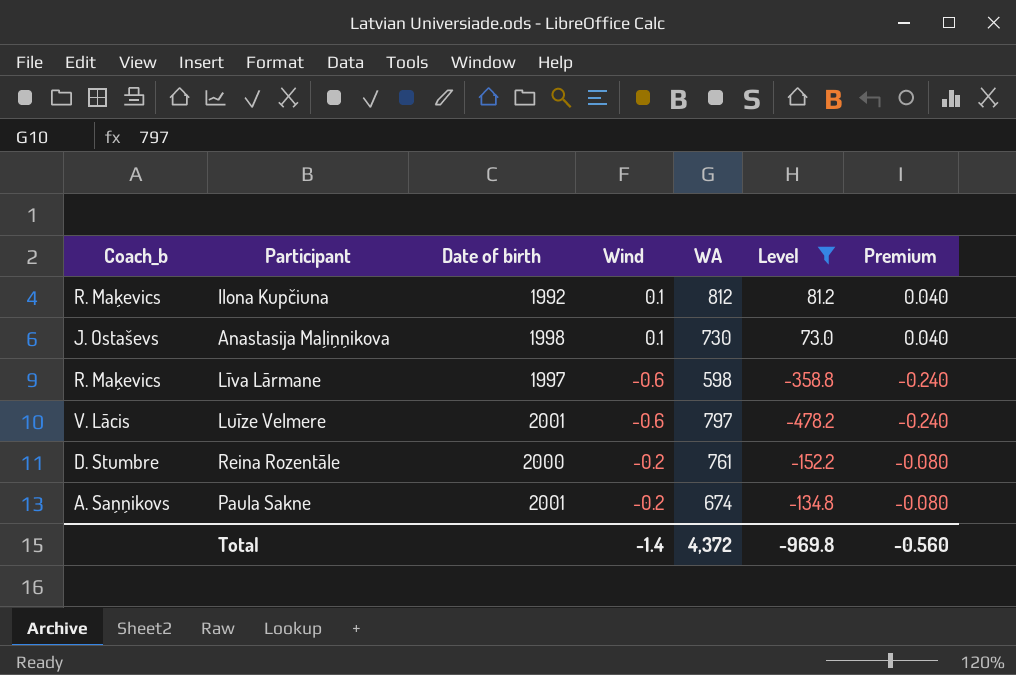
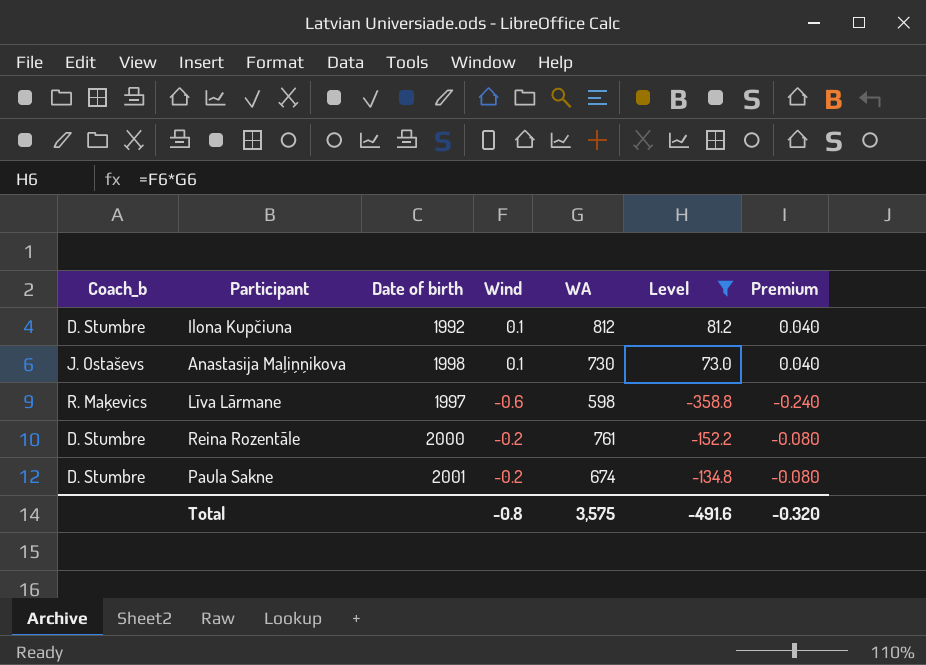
row Luīze Velmere: V. Lācis | 2001 | -0.6 | 797 | -478.2 | -0.240 -> none
Ilona Kupčiuna | Coach_b: R. Maķevics -> D. Stumbre
Paula Sakne | Coach_b: A. Saņņikovs -> D. Stumbre
Total | Wind: -1.4 -> -0.8
Total | WA: 4,372 -> 3,575
Total | Level: -969.8 -> -491.6
Total | Premium: -0.560 -> -0.320

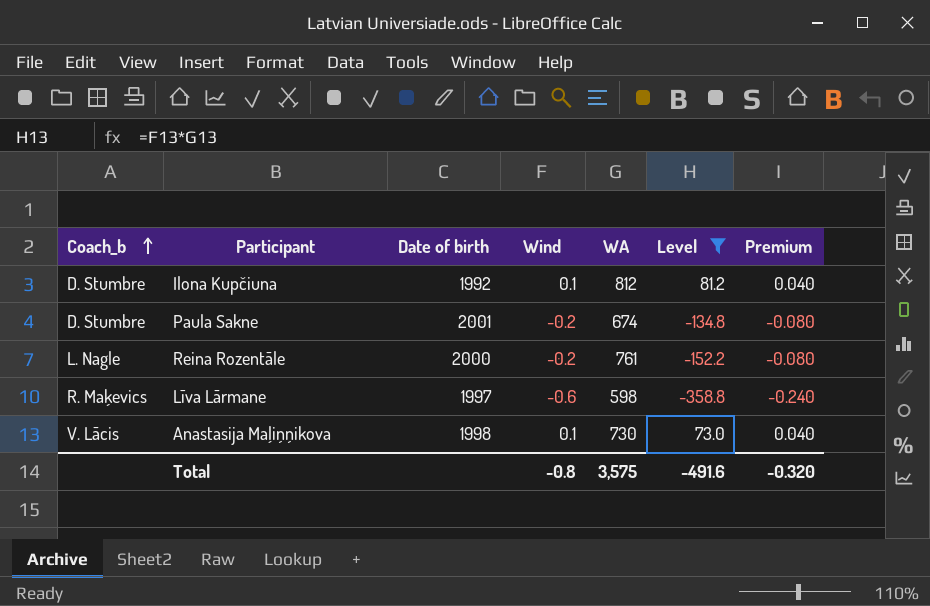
row order: none -> Coach_b ascending
Reina Rozentāle | Coach_b: D. Stumbre -> L. Nagle
Anastasija Maļiņņikova | Coach_b: J. Ostaševs -> V. Lācis

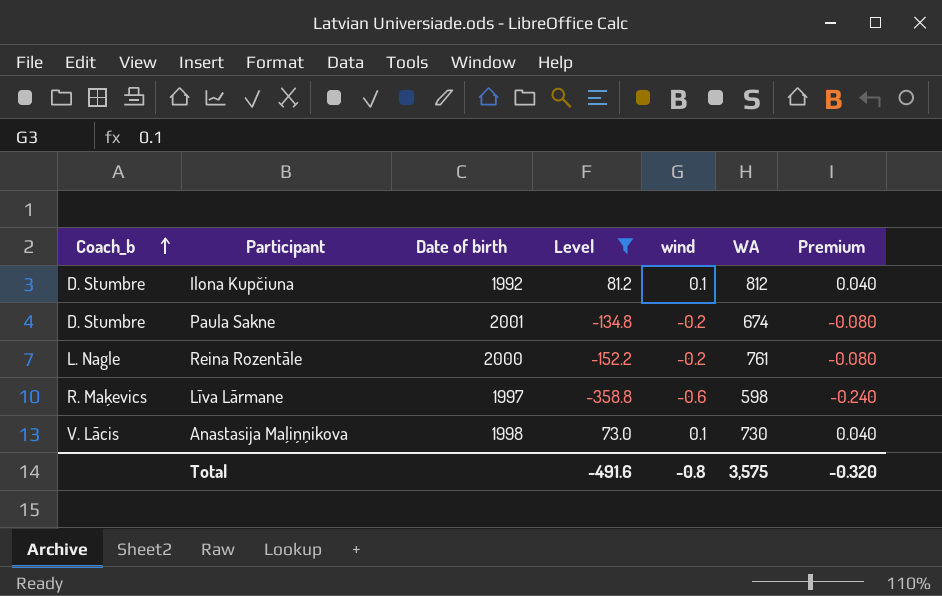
column Level | position: 6 -> 4
column name: Wind -> wind

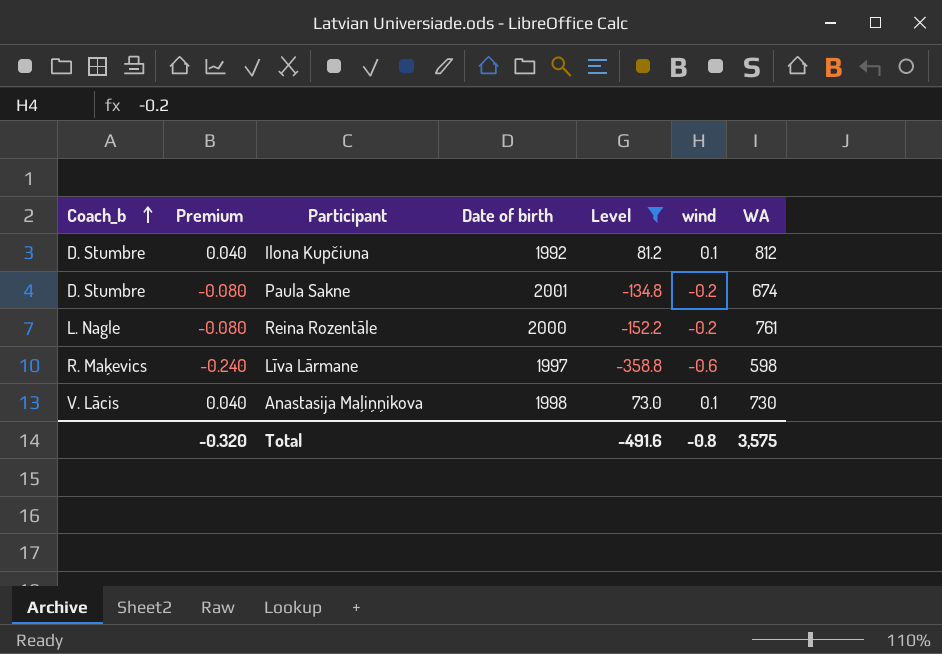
column Premium | position: 7 -> 2

